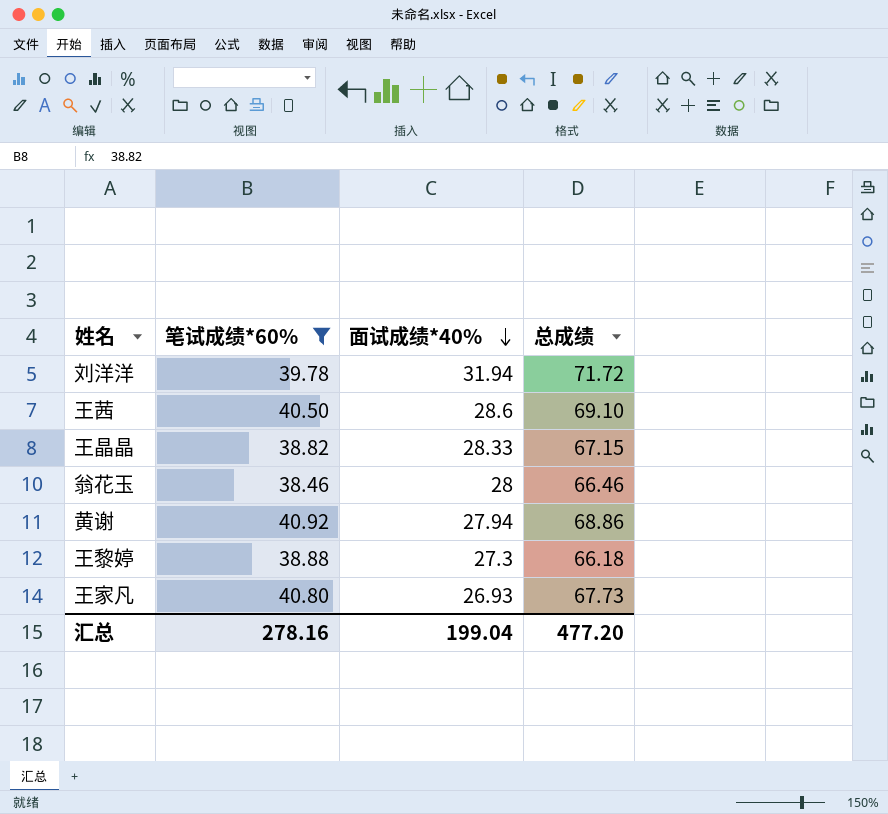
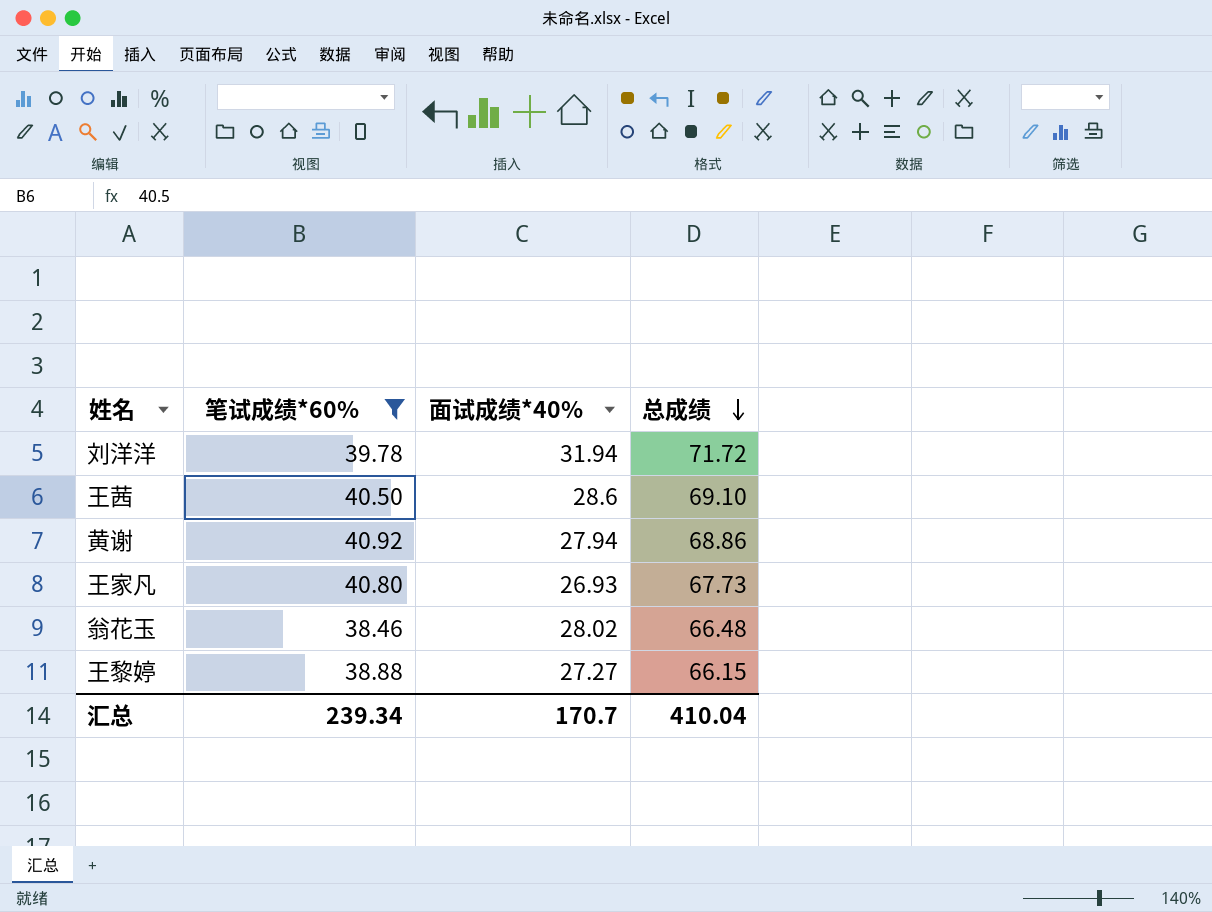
row order: 面试成绩*40% descending -> 总成绩 descending
row 王晶晶: 38.82 | 28.33 | 67.15 -> none
翁花玉 | 面试成绩*40%: 28 -> 28.02
翁花玉 | 总成绩: 66.46 -> 66.48
王黎婷 | 面试成绩*40%: 27.3 -> 27.27
王黎婷 | 总成绩: 66.18 -> 66.15
汇总 | 笔试成绩*60%: 278.16 -> 239.34
汇总 | 面试成绩*40%: 199.04 -> 170.7
汇总 | 总成绩: 477.20 -> 410.04

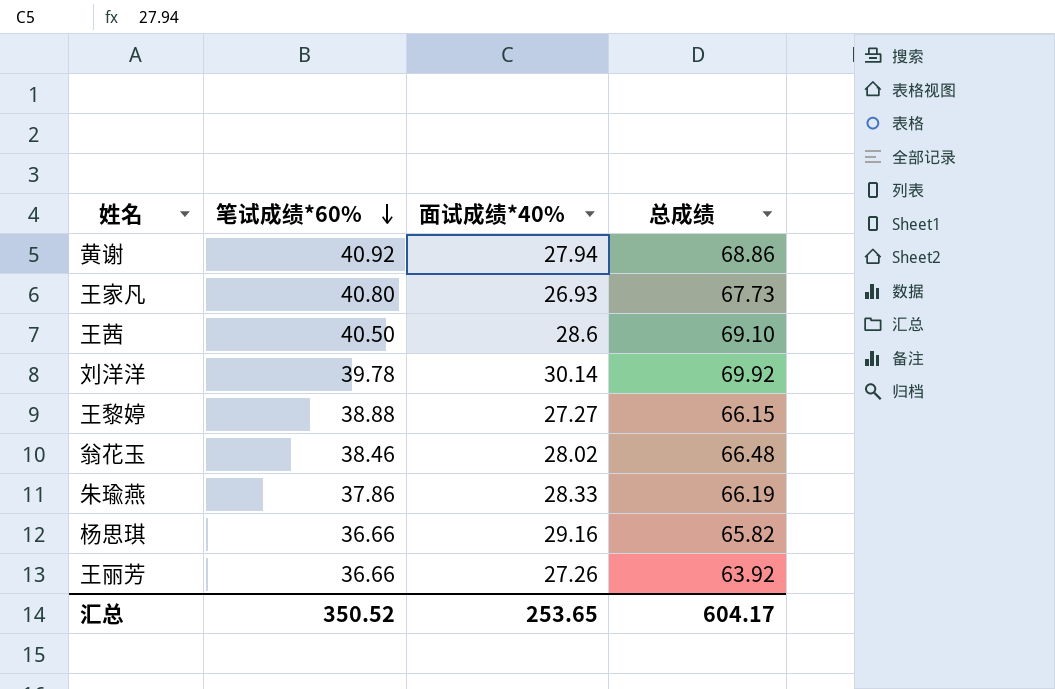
filter: 笔试成绩*60% >= 38.46 -> none
row order: 总成绩 descending -> 笔试成绩*60% descending
刘洋洋 | 面试成绩*40%: 31.94 -> 30.14
刘洋洋 | 总成绩: 71.72 -> 69.92
汇总 | 笔试成绩*60%: 239.34 -> 350.52
汇总 | 面试成绩*40%: 170.7 -> 253.65
汇总 | 总成绩: 410.04 -> 604.17

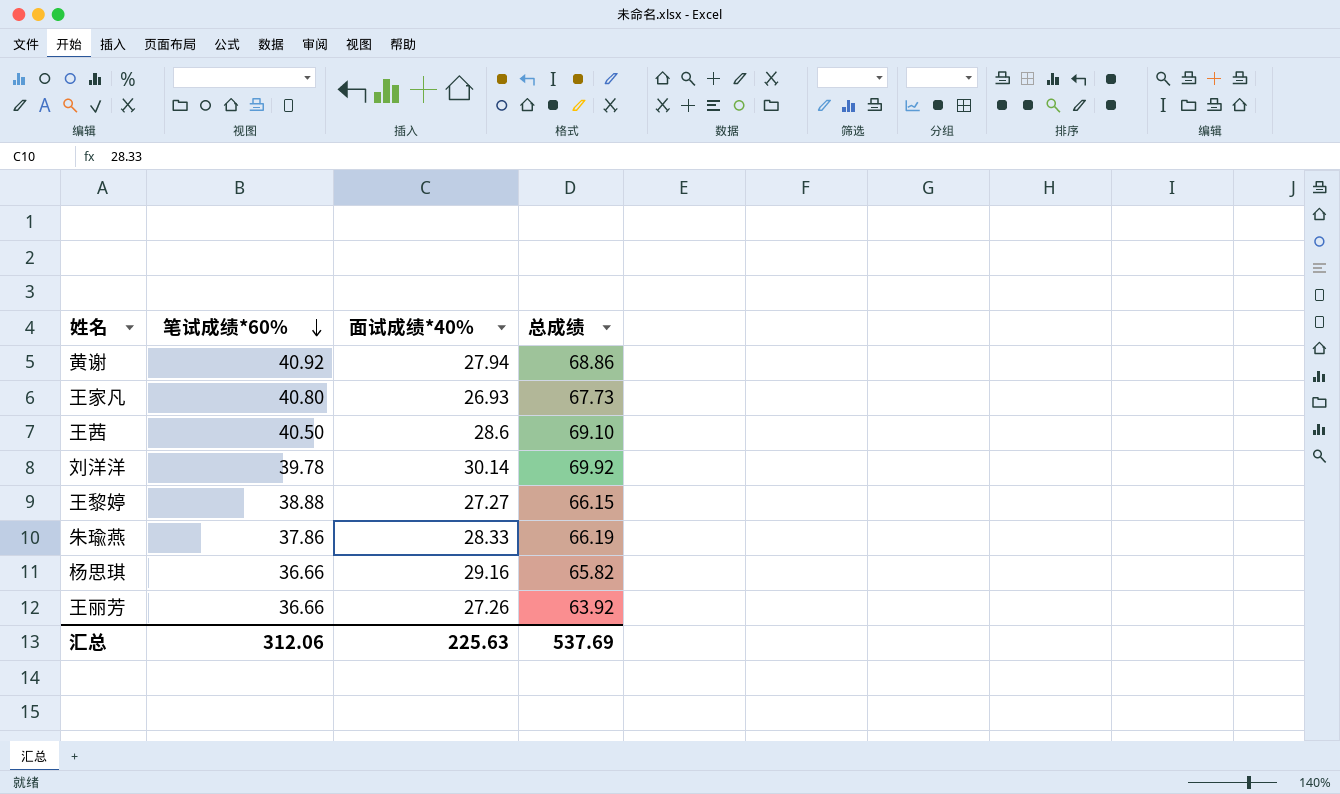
row 翁花玉: 38.46 | 28.02 | 66.48 -> none
汇总 | 笔试成绩*60%: 350.52 -> 312.06
汇总 | 面试成绩*40%: 253.65 -> 225.63
汇总 | 总成绩: 604.17 -> 537.69

